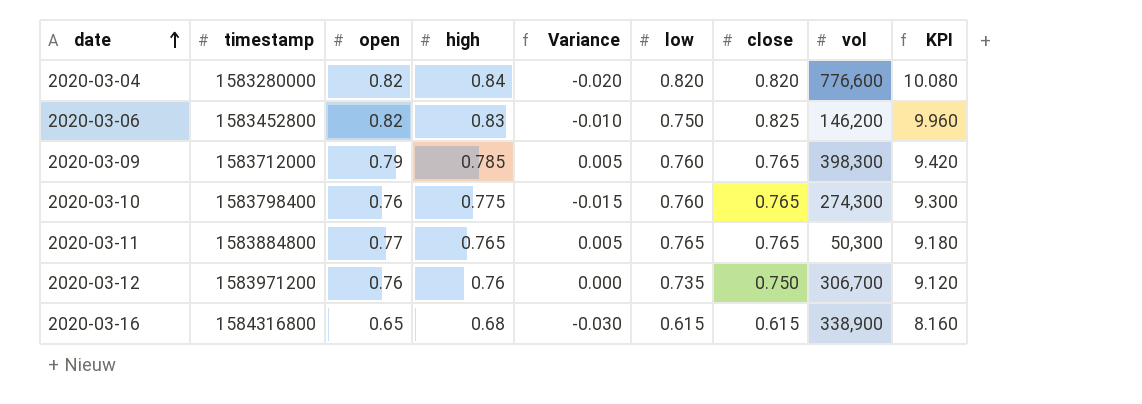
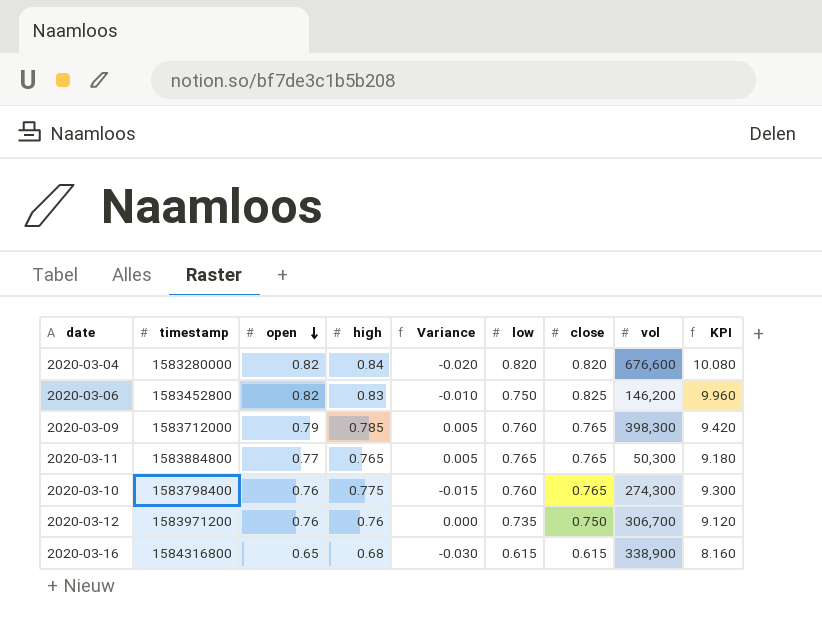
row order: date ascending -> open descending
2020-03-04 | vol: 776,600 -> 676,600

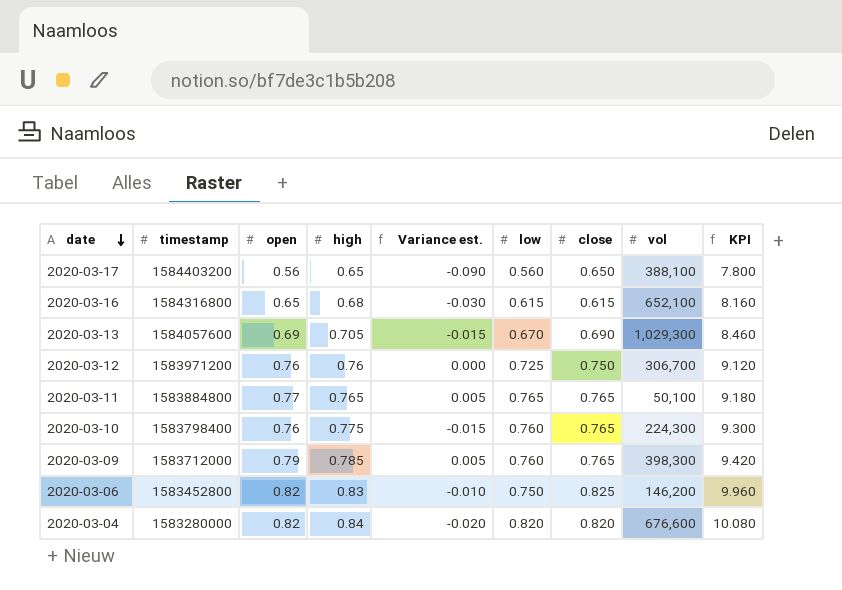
row order: open descending -> date descending
column name: Variance -> Variance est.
row 2020-03-17: none -> 1584403200 | 0.56 | 0.65 | -0.090 | 0.560 | 0.650 | 388,100 | 7.800
2020-03-16 | vol: 338,900 -> 652,100
row 2020-03-13: none -> 1584057600 | 0.69 | 0.705 | -0.015 | 0.670 | 0.690 | 1,029,300 | 8.460
2020-03-12 | low: 0.735 -> 0.725
2020-03-11 | vol: 50,300 -> 50,100
2020-03-10 | vol: 274,300 -> 224,300

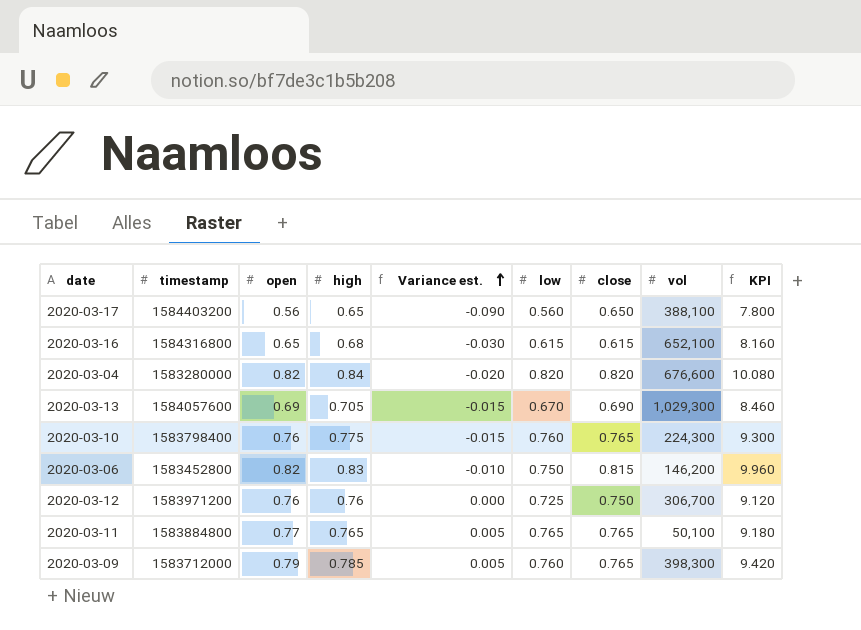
row order: date descending -> Variance est. ascending
2020-03-06 | close: 0.825 -> 0.815

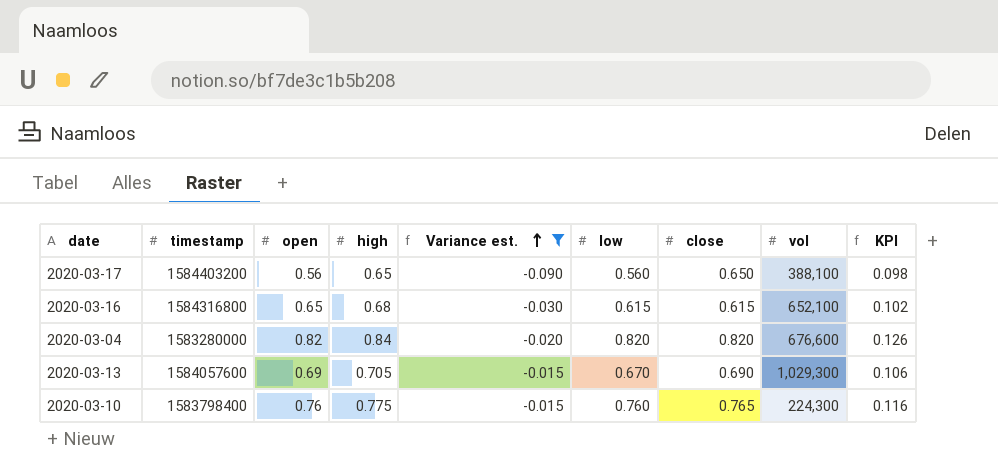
filter: none -> Variance est. <= -0.015
column KPI | formula: [high] * 12 -> [high] * 0.15

